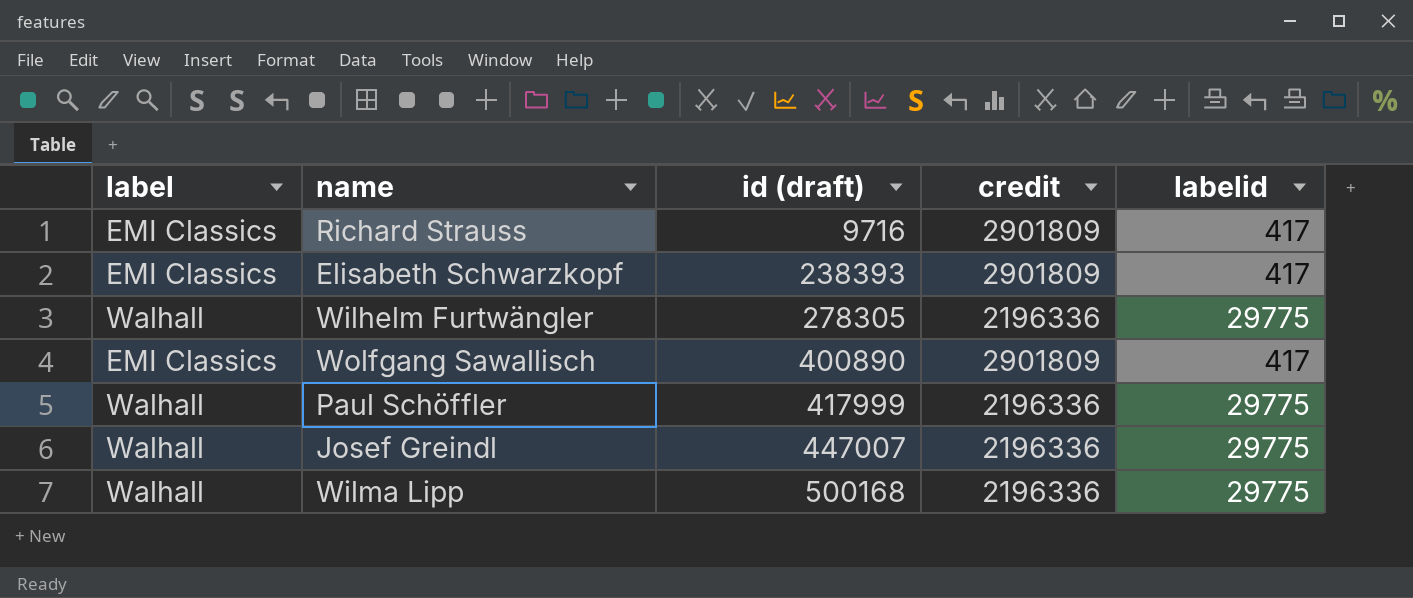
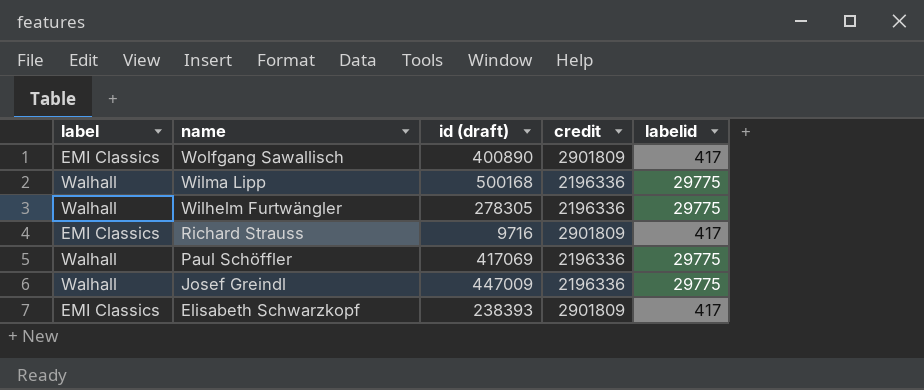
row order: id (draft) ascending -> name descending
Paul Schöffler | id (draft): 417999 -> 417069
Josef Greindl | id (draft): 447007 -> 447009

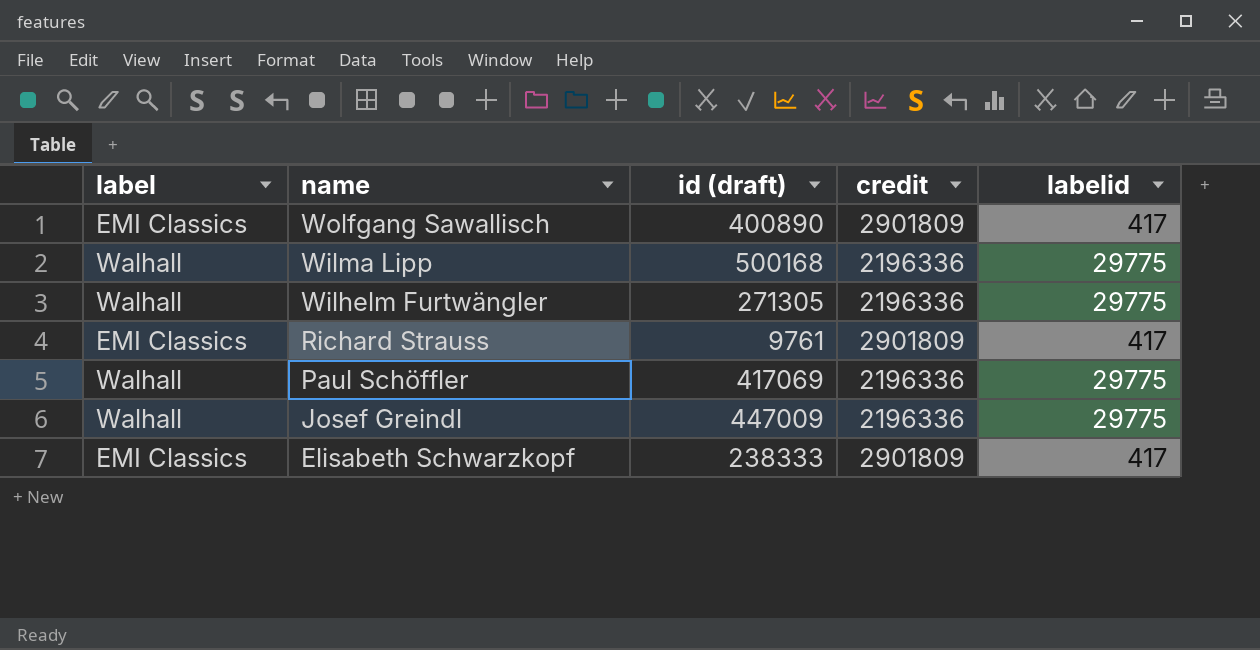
Wilhelm Furtwängler | id (draft): 278305 -> 271305
Richard Strauss | id (draft): 9716 -> 9761
Elisabeth Schwarzkopf | id (draft): 238393 -> 238333

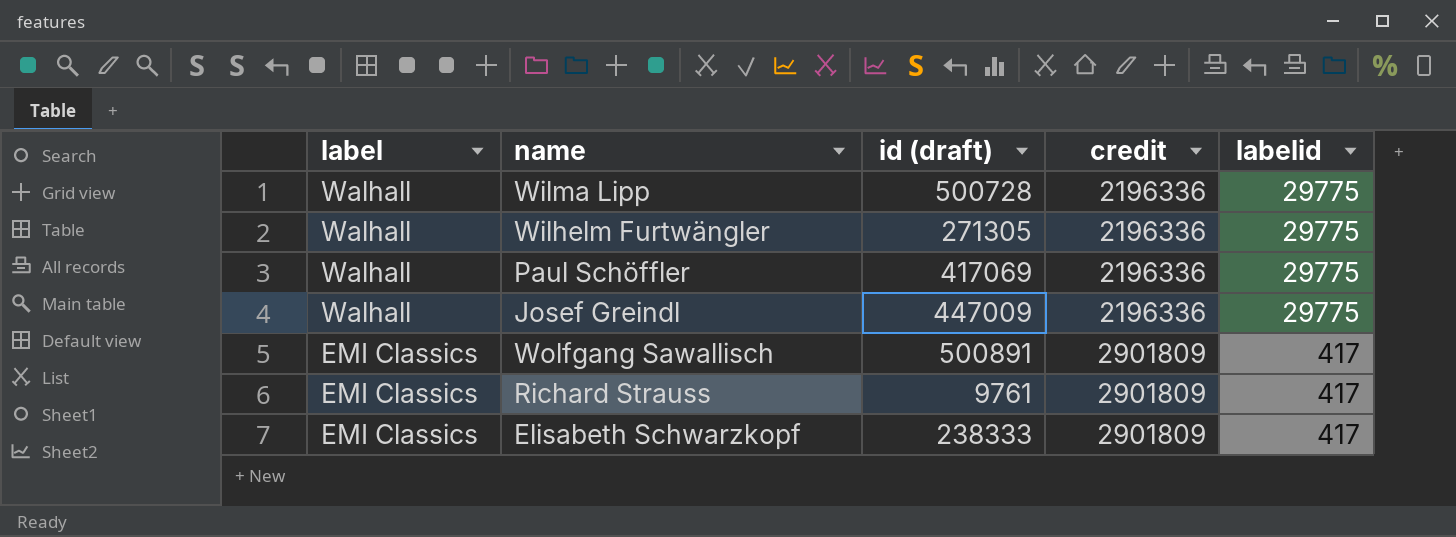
row order: name descending -> label descending
Wilma Lipp | id (draft): 500168 -> 500728
Wolfgang Sawallisch | id (draft): 400890 -> 500891

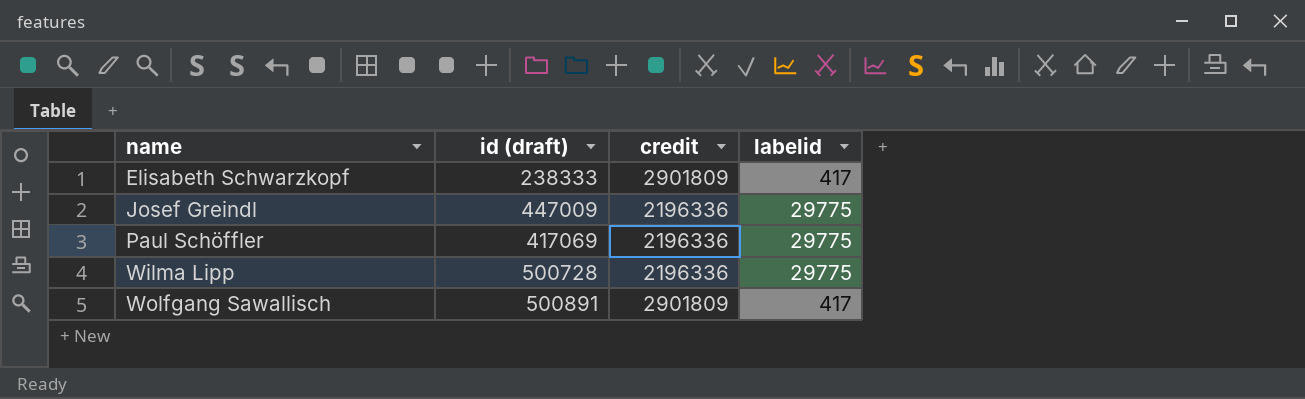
row order: label descending -> name ascending
column label | position: 1 -> none
row Wilhelm Furtwängler: Walhall | 271305 | 2196336 | 29775 -> none
row Richard Strauss: EMI Classics | 9761 | 2901809 | 417 -> none

